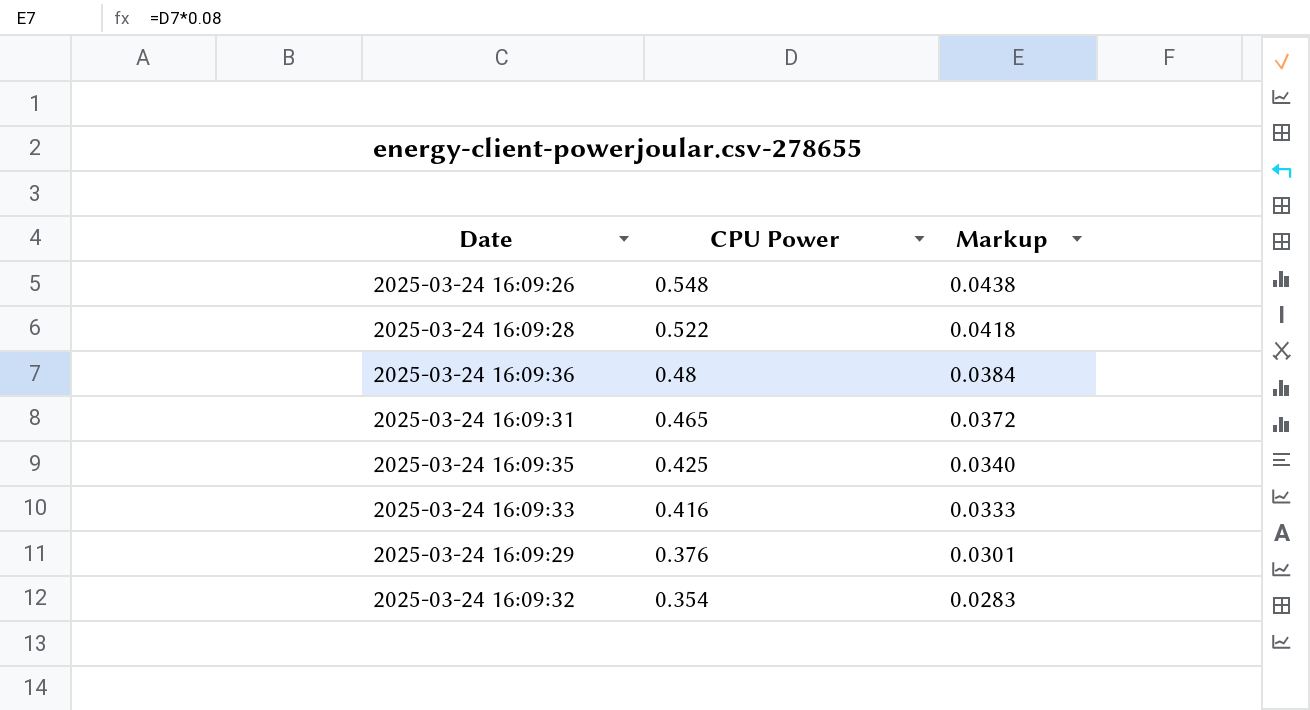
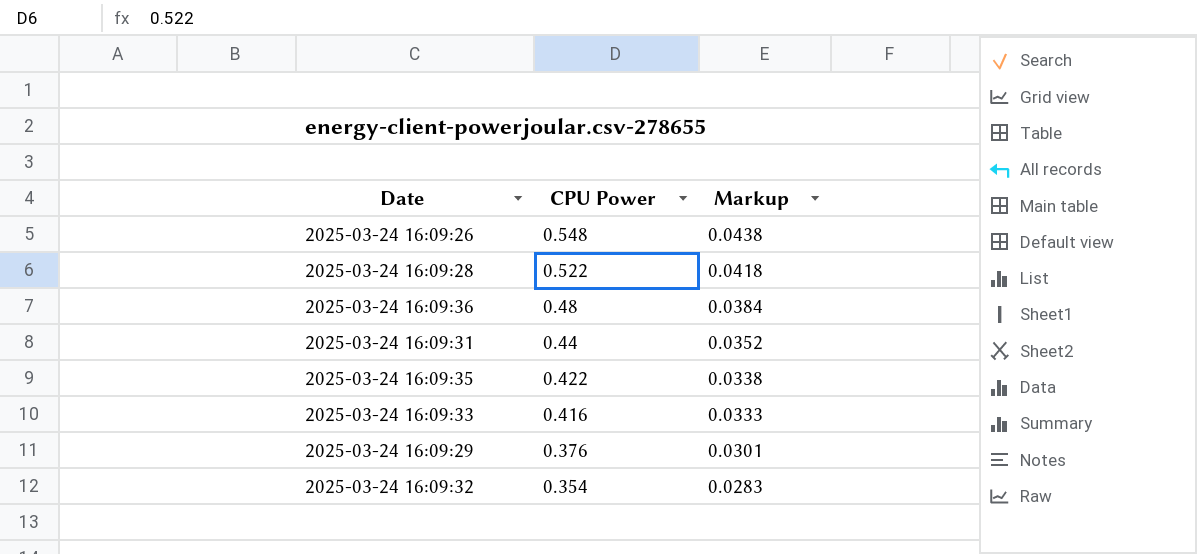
2025-03-24 16:09:31 | CPU Power: 0.465 -> 0.44
2025-03-24 16:09:31 | Markup: 0.0372 -> 0.0352
2025-03-24 16:09:35 | CPU Power: 0.425 -> 0.422
2025-03-24 16:09:35 | Markup: 0.0340 -> 0.0338

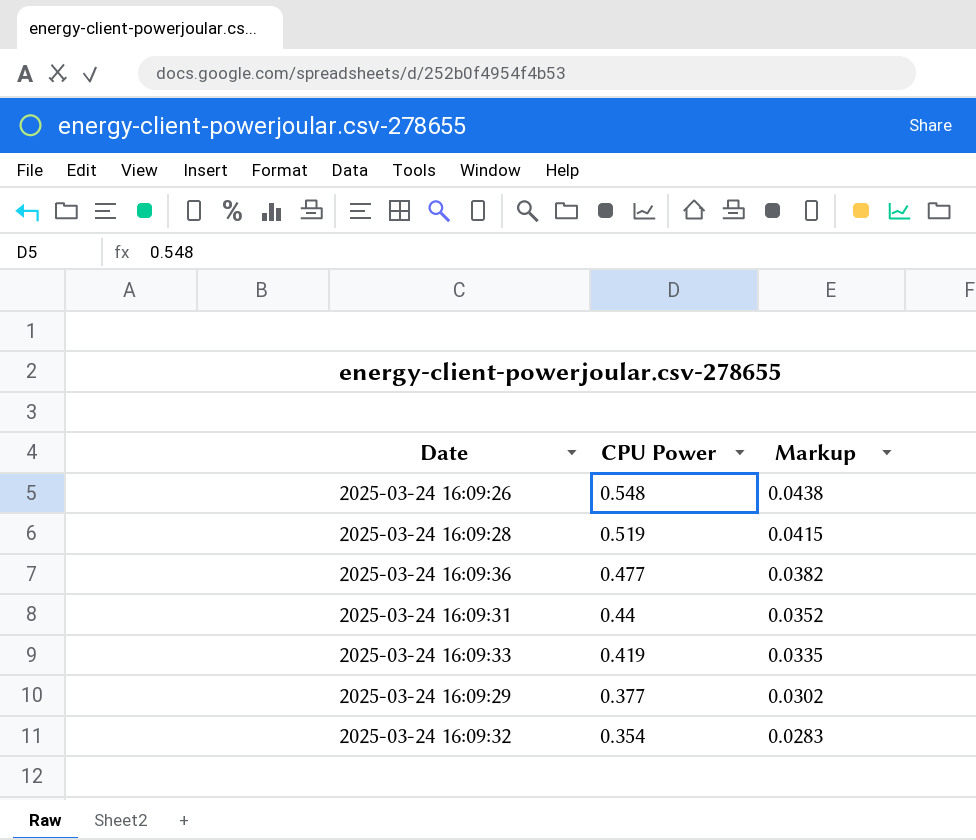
row 2025-03-24 16:09:35: 0.422 | 0.0338 -> none
2025-03-24 16:09:28 | CPU Power: 0.522 -> 0.519
2025-03-24 16:09:28 | Markup: 0.0418 -> 0.0415
2025-03-24 16:09:36 | CPU Power: 0.48 -> 0.477
2025-03-24 16:09:36 | Markup: 0.0384 -> 0.0382
2025-03-24 16:09:33 | CPU Power: 0.416 -> 0.419
2025-03-24 16:09:33 | Markup: 0.0333 -> 0.0335
2025-03-24 16:09:29 | CPU Power: 0.376 -> 0.377
2025-03-24 16:09:29 | Markup: 0.0301 -> 0.0302

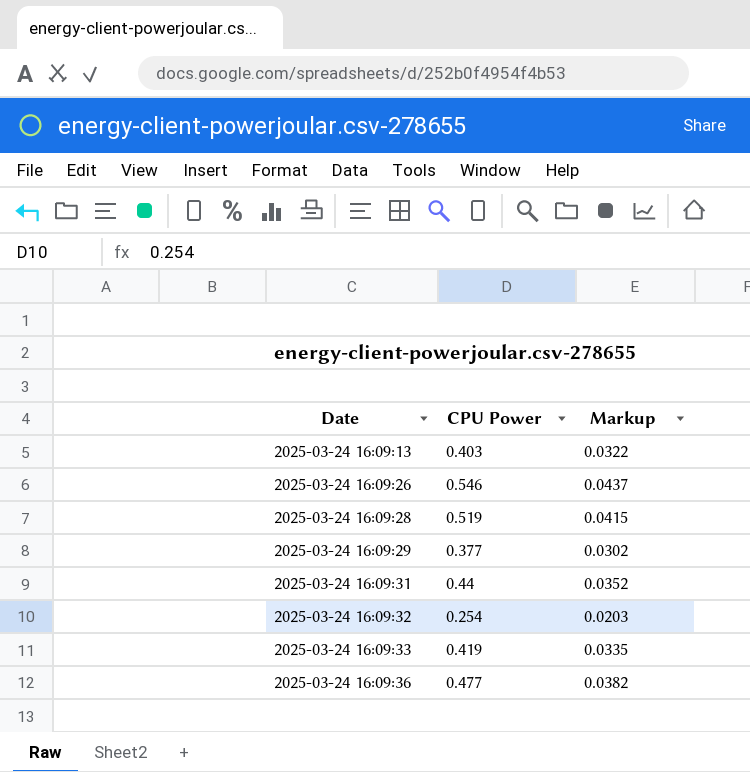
row order: CPU Power descending -> Date ascending
row 2025-03-24 16:09:13: none -> 0.403 | 0.0322
2025-03-24 16:09:26 | CPU Power: 0.548 -> 0.546
2025-03-24 16:09:26 | Markup: 0.0438 -> 0.0437
2025-03-24 16:09:32 | CPU Power: 0.354 -> 0.254
2025-03-24 16:09:32 | Markup: 0.0283 -> 0.0203

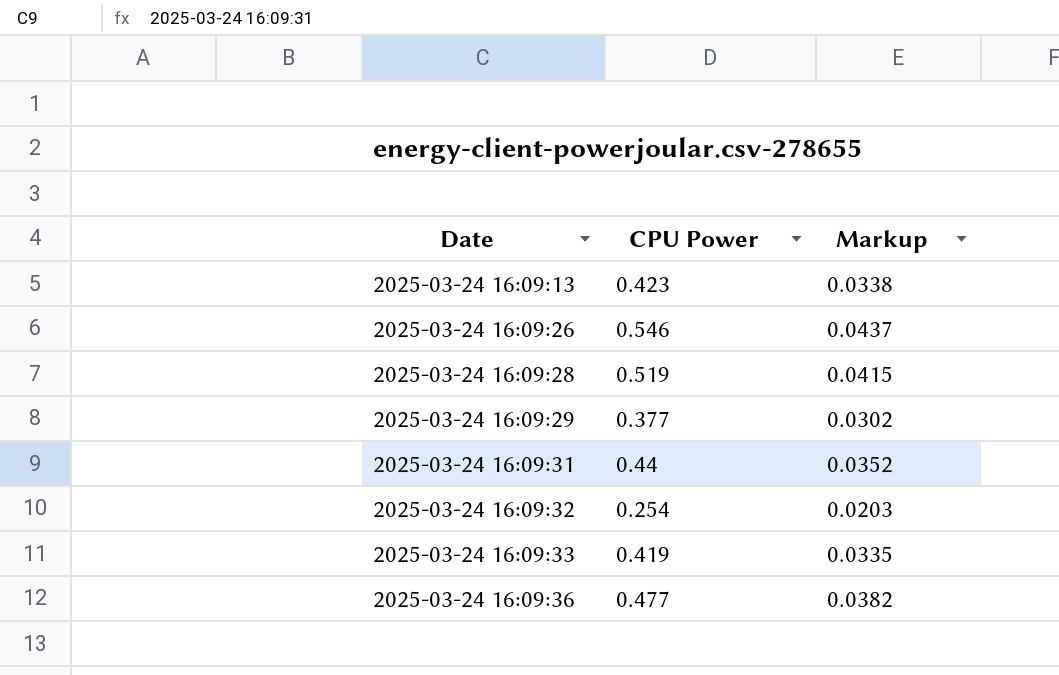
2025-03-24 16:09:13 | CPU Power: 0.403 -> 0.423
2025-03-24 16:09:13 | Markup: 0.0322 -> 0.0338

